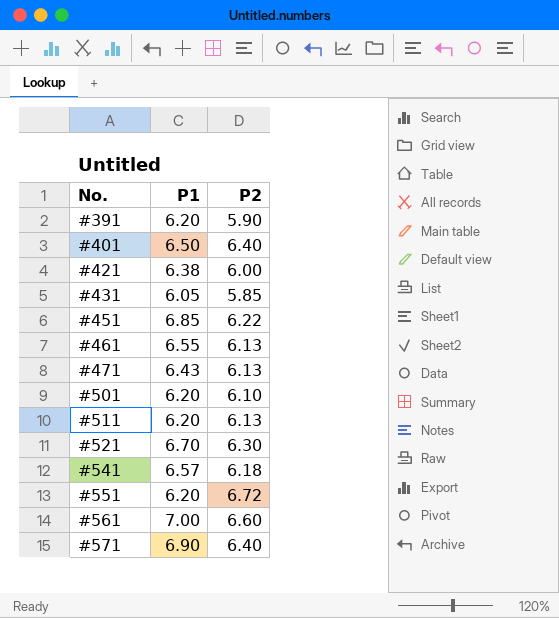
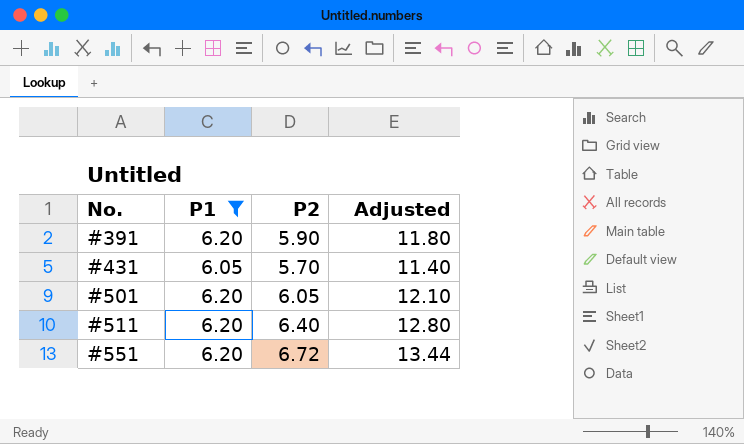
filter: none -> P1 <= 6.20
column Adjusted | formula: none -> [P2] * 2
#431 | P2: 5.85 -> 5.70
#501 | P2: 6.10 -> 6.05
#511 | P2: 6.13 -> 6.40

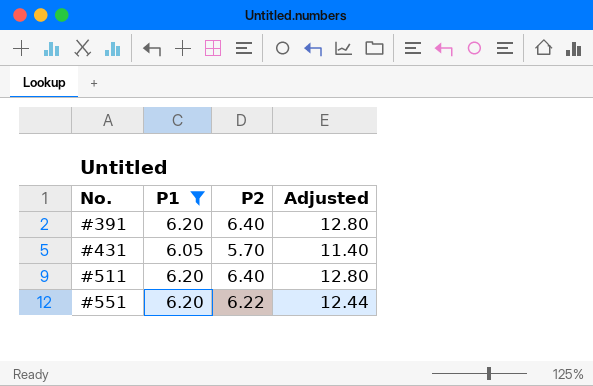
row #501: 6.20 | 6.05 | 12.10 -> none
#391 | P2: 5.90 -> 6.40
#391 | Adjusted: 11.80 -> 12.80
#551 | P2: 6.72 -> 6.22
#551 | Adjusted: 13.44 -> 12.44

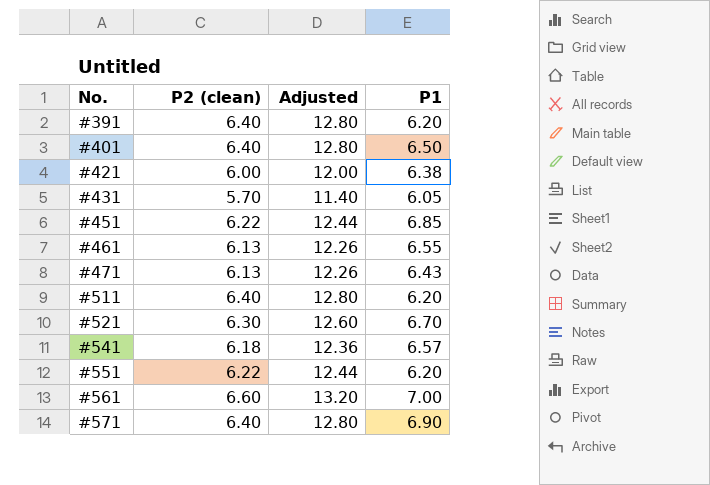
filter: P1 <= 6.20 -> none
column name: P2 -> P2 (clean)
column P1 | position: 2 -> 4

